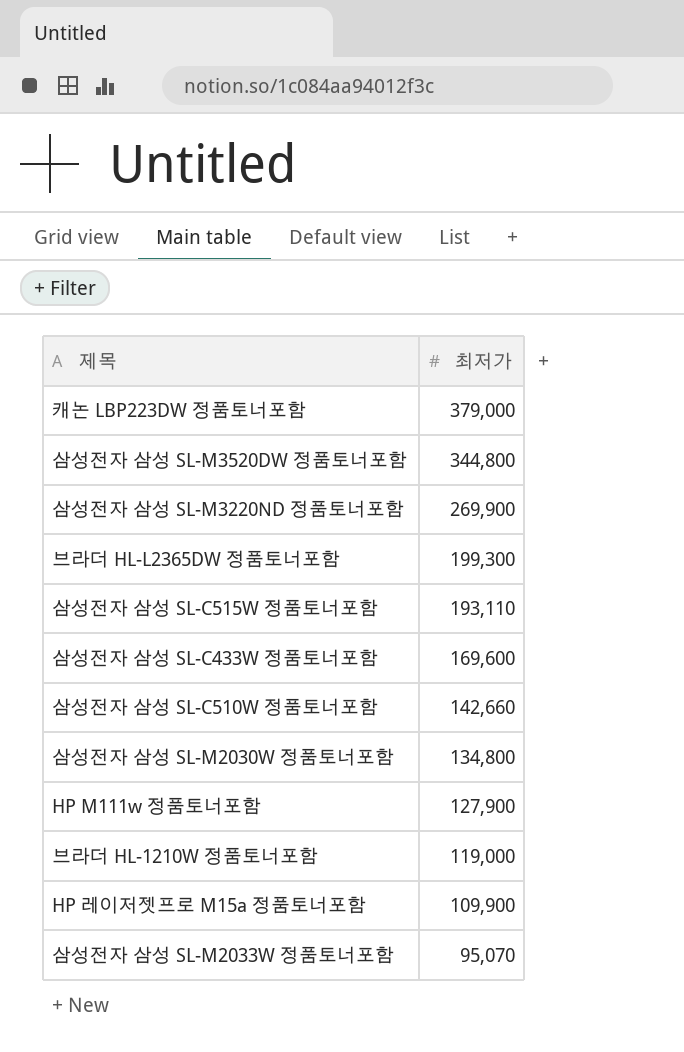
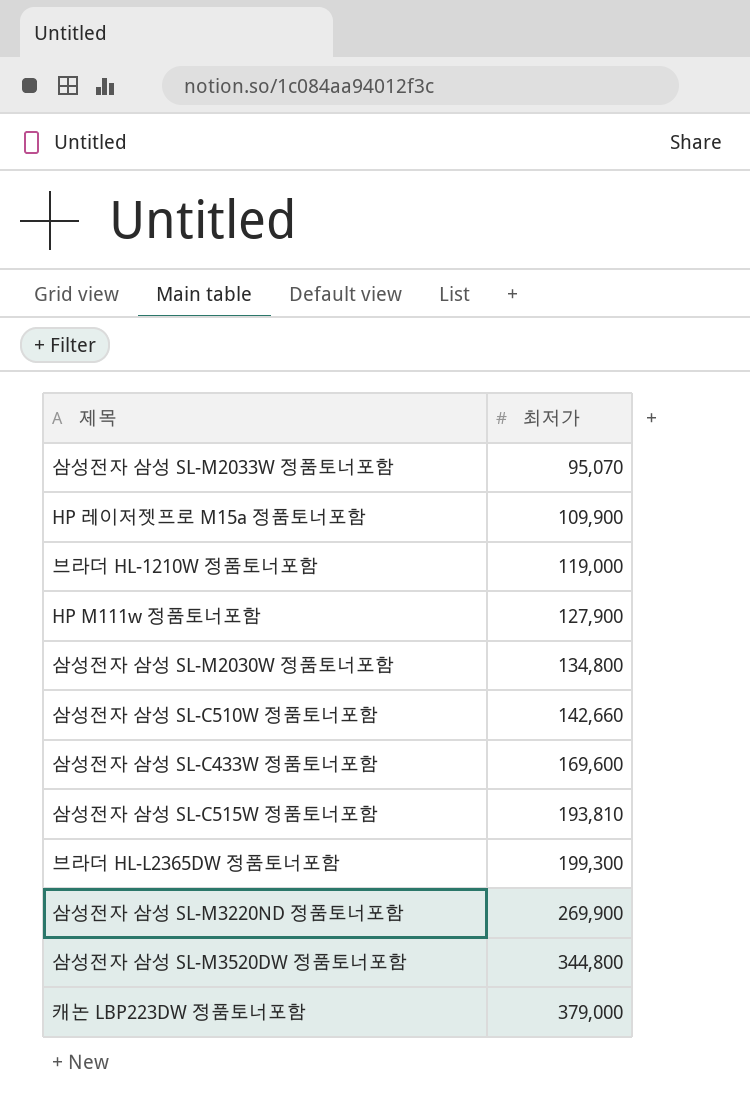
row order: 최저가 descending -> 최저가 ascending
삼성전자 삼성 SL-C515W 정품토너포함 | 최저가: 193,110 -> 193,810

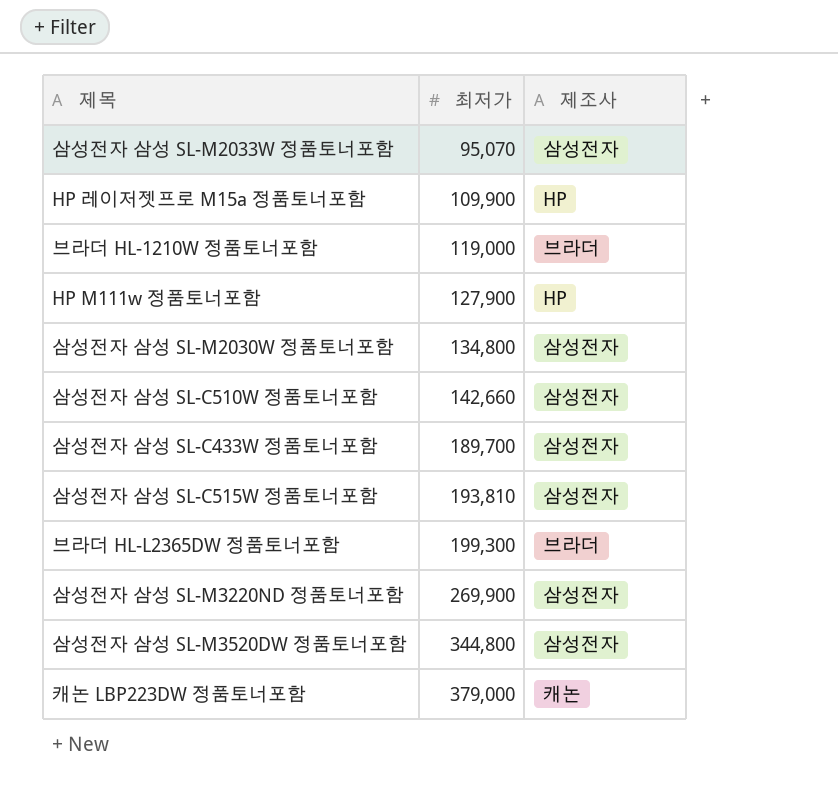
column 제조사 | position: none -> 3
삼성전자 삼성 SL-C433W 정품토너포함 | 최저가: 169,600 -> 189,700

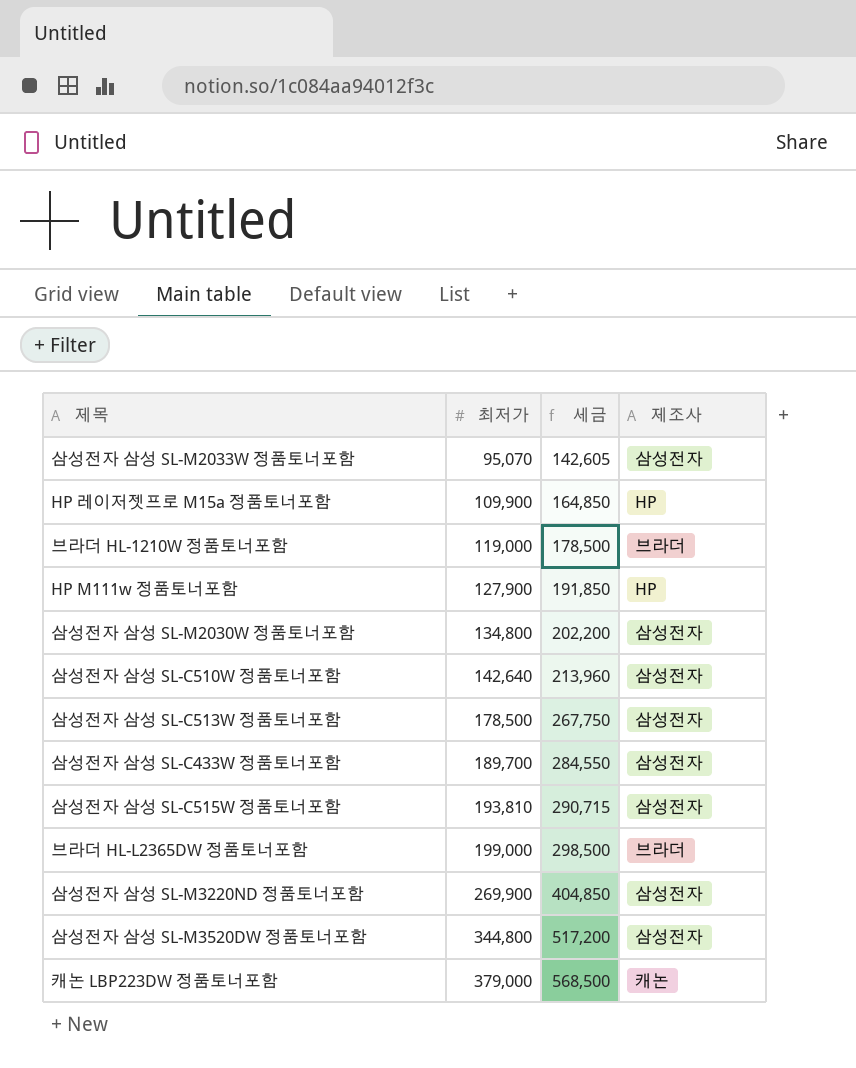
column 세금 | formula: none -> [최저가] * 1.5
삼성전자 삼성 SL-C510W 정품토너포함 | 최저가: 142,660 -> 142,640
row 삼성전자 삼성 SL-C513W 정품토너포함: none -> 178,500 | 267,750 | 삼성전자
브라더 HL-L2365DW 정품토너포함 | 최저가: 199,300 -> 199,000

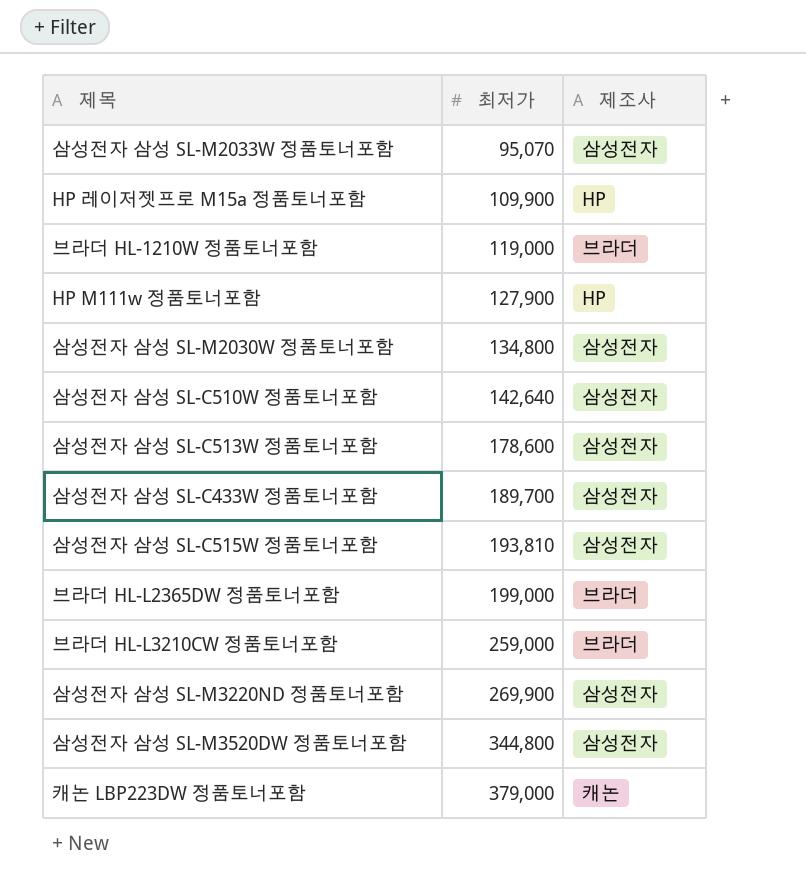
column 세금 | formula: [최저가] * 1.5 -> none
삼성전자 삼성 SL-C513W 정품토너포함 | 최저가: 178,500 -> 178,600
row 브라더 HL-L3210CW 정품토너포함: none -> 259,000 | 브라더

